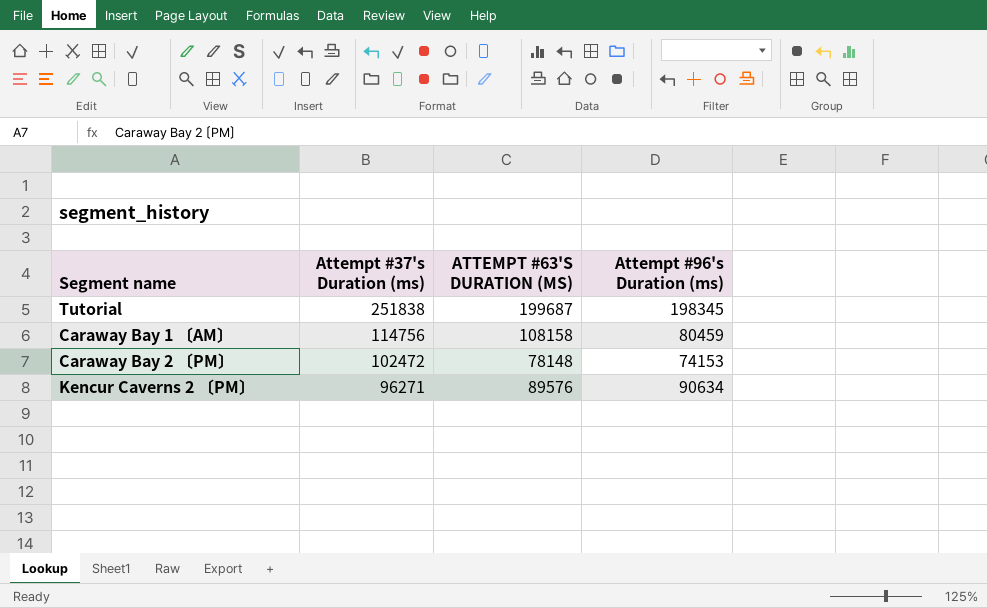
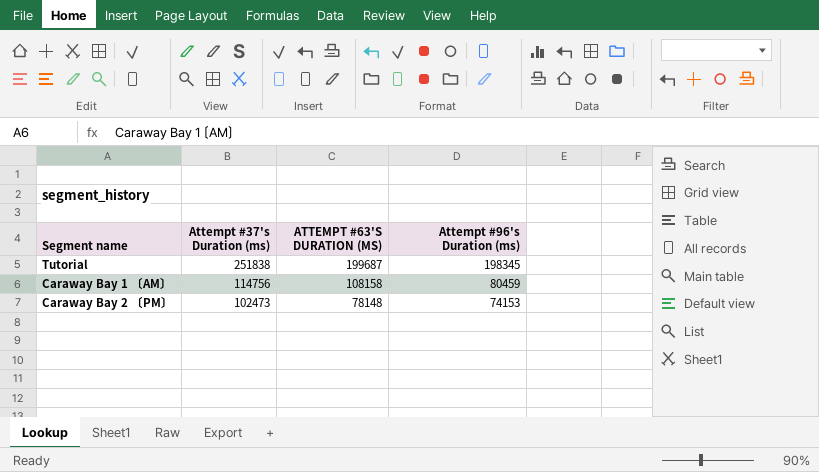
row Kencur Caverns 2 〔PM〕: 96271 | 89576 | 90634 -> none
Caraway Bay 2 〔PM〕 | Attempt #37's Duration (ms): 102472 -> 102473

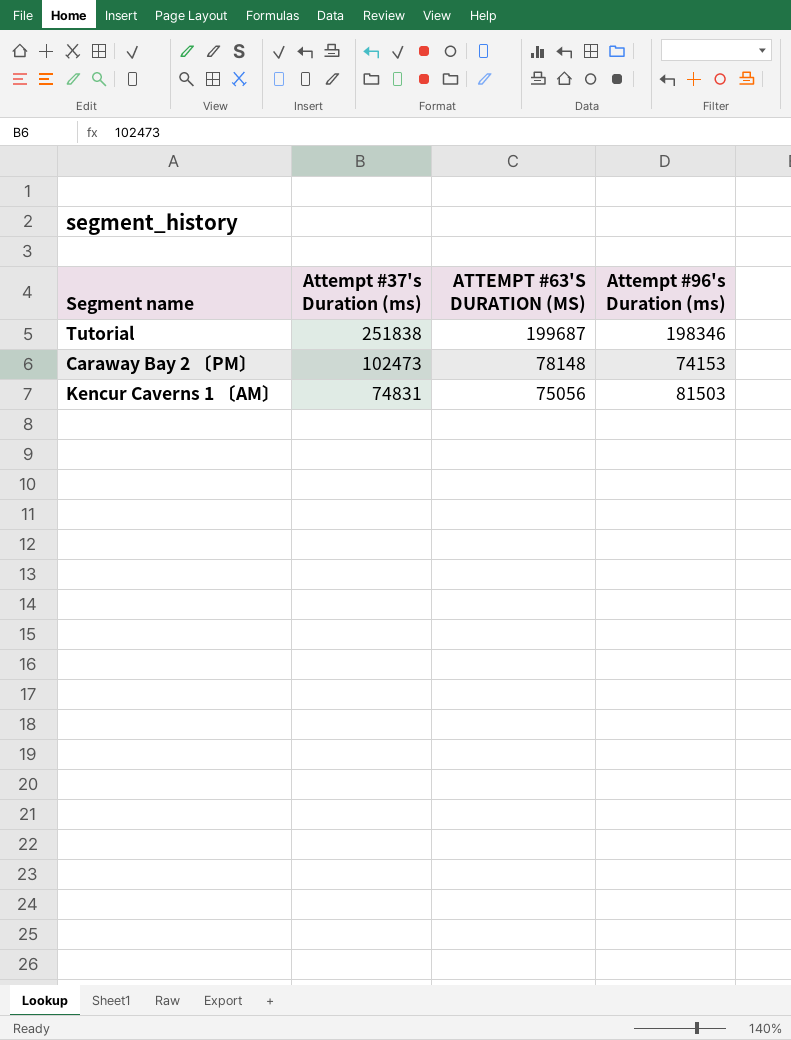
row Caraway Bay 1 〔AM〕: 114756 | 108158 | 80459 -> none
Tutorial | Attempt #96's Duration (ms): 198345 -> 198346
row Kencur Caverns 1 〔AM〕: none -> 74831 | 75056 | 81503

